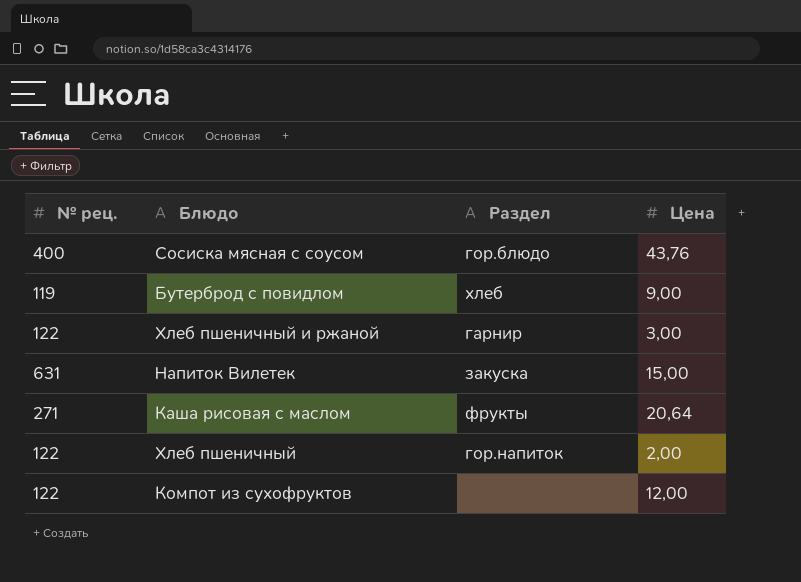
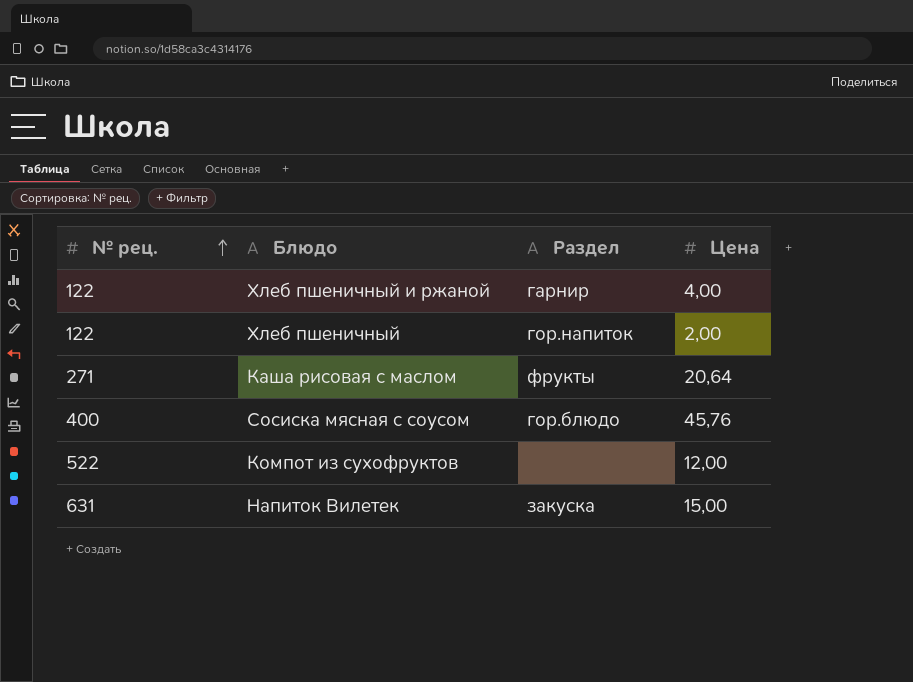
row order: none -> № рец. ascending
row Бутерброд с повидлом: 119 | хлеб | 9,00 -> none
Хлеб пшеничный и ржаной | Цена: 3,00 -> 4,00
Сосиска мясная с соусом | Цена: 43,76 -> 45,76
Компот из сухофруктов | № рец.: 122 -> 522

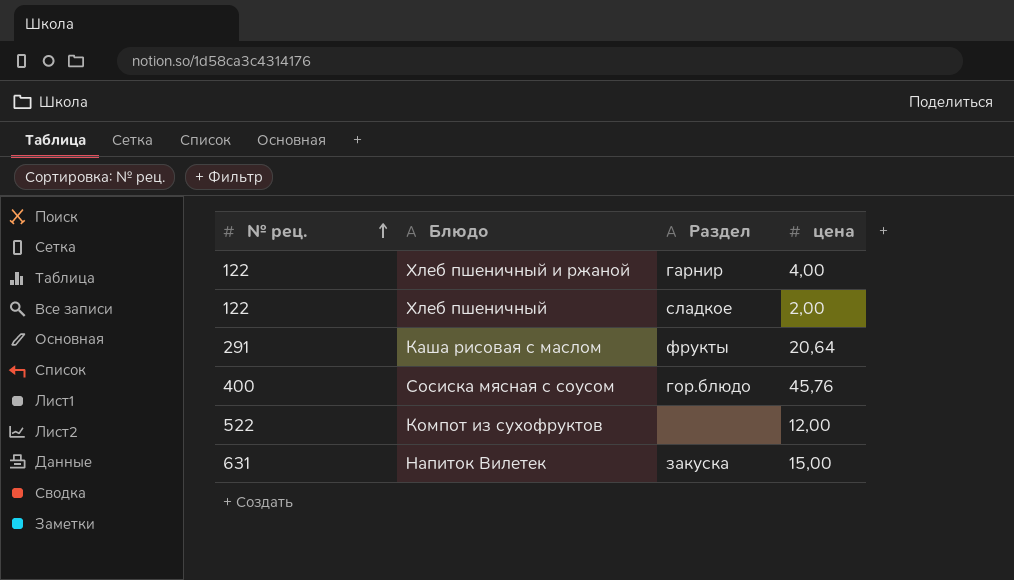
column name: Цена -> цена
Хлеб пшеничный | Раздел: гор.напиток -> сладкое
Каша рисовая с маслом | № рец.: 271 -> 291

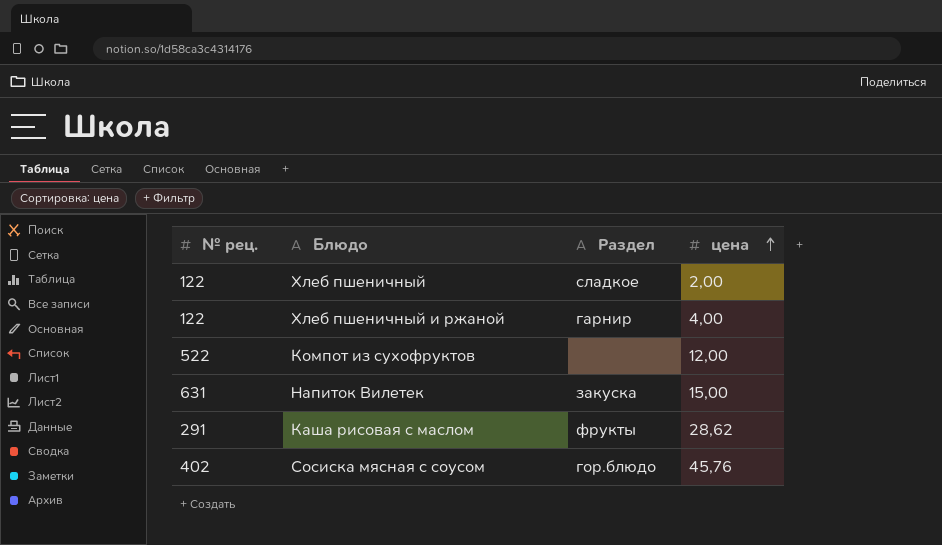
row order: № рец. ascending -> цена ascending
Каша рисовая с маслом | цена: 20,64 -> 28,62
Сосиска мясная с соусом | № рец.: 400 -> 402

